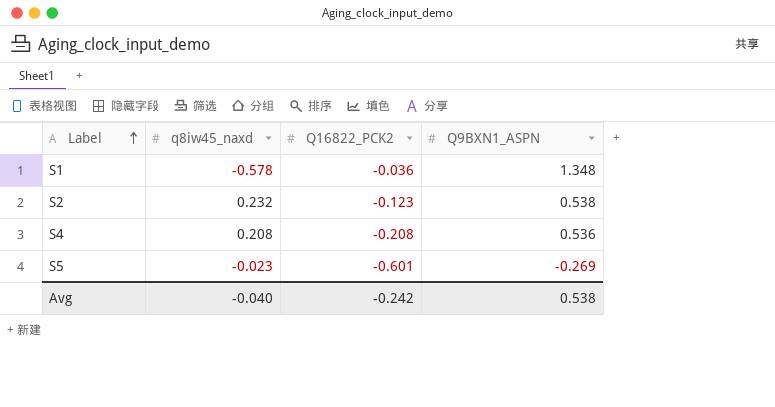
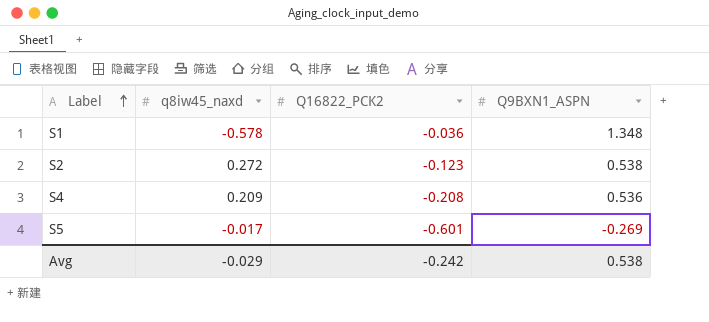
S2 | q8iw45_naxd: 0.232 -> 0.272
S4 | q8iw45_naxd: 0.208 -> 0.209
S5 | q8iw45_naxd: -0.023 -> -0.017
Avg | q8iw45_naxd: -0.040 -> -0.029

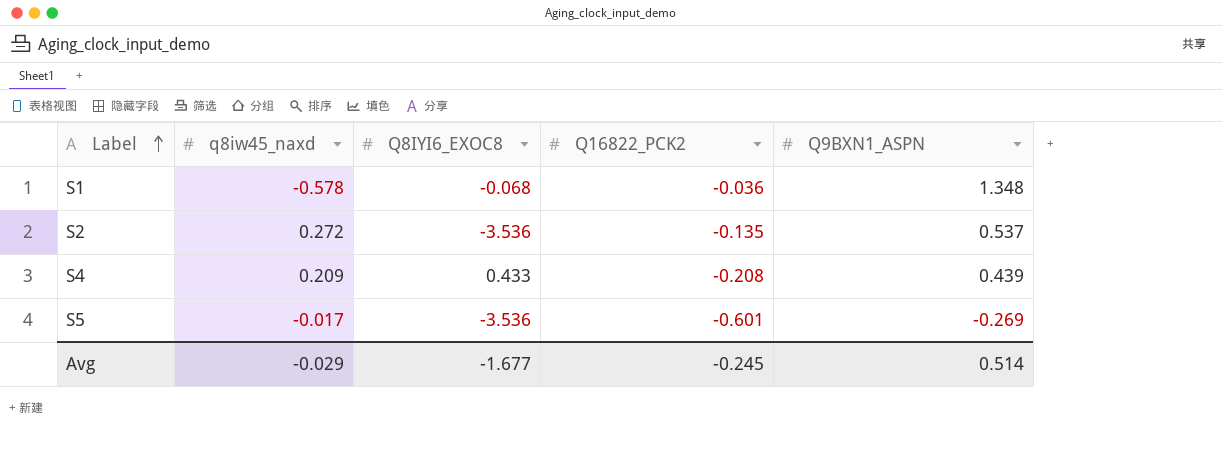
column Q8IYI6_EXOC8 | position: none -> 3
S2 | Q16822_PCK2: -0.123 -> -0.135
S2 | Q9BXN1_ASPN: 0.538 -> 0.537
S4 | Q9BXN1_ASPN: 0.536 -> 0.439
Avg | Q16822_PCK2: -0.242 -> -0.245
Avg | Q9BXN1_ASPN: 0.538 -> 0.514

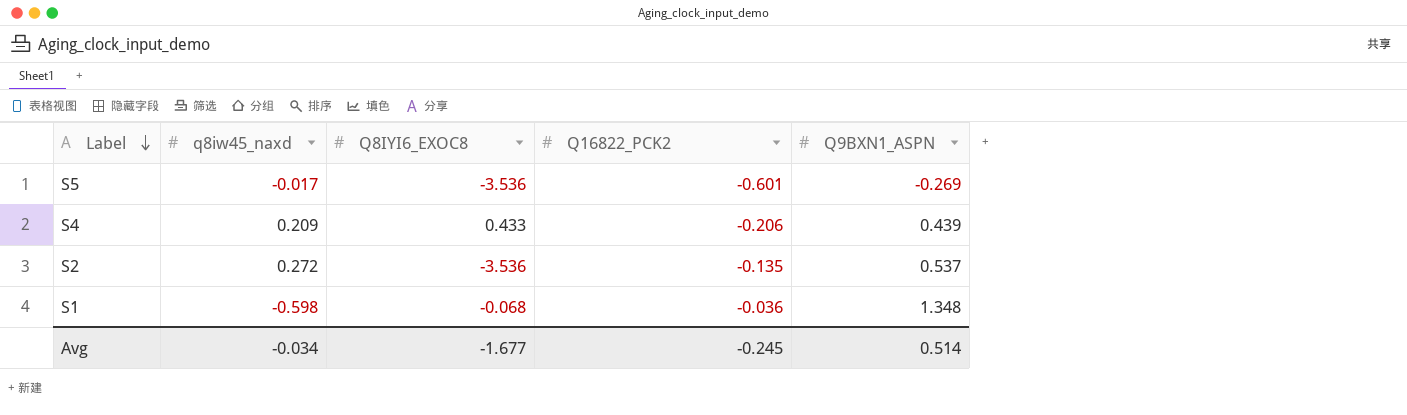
row order: Label ascending -> Label descending
S4 | Q16822_PCK2: -0.208 -> -0.206
S1 | q8iw45_naxd: -0.578 -> -0.598
Avg | q8iw45_naxd: -0.029 -> -0.034

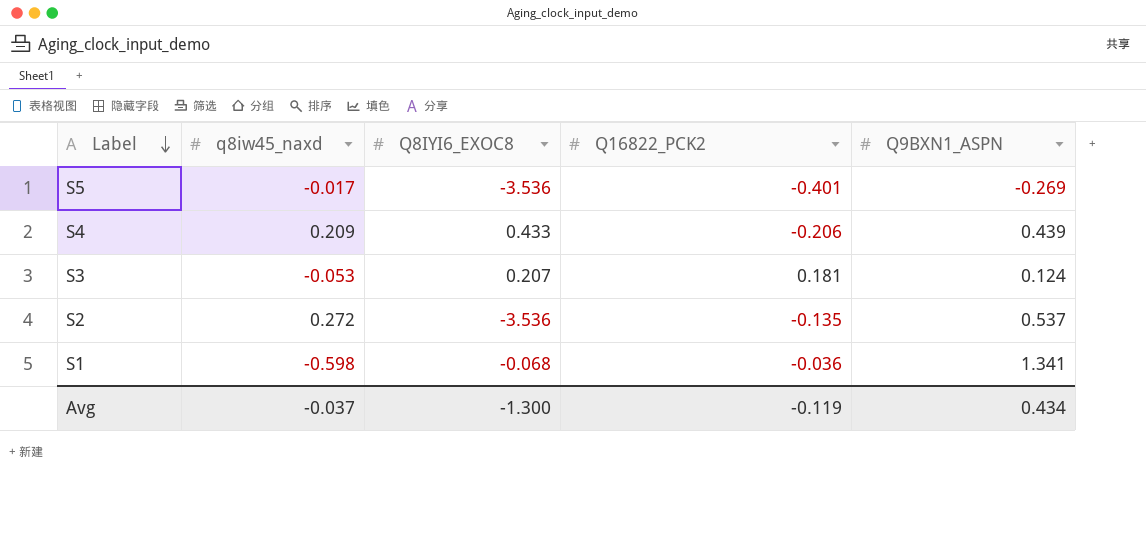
S5 | Q16822_PCK2: -0.601 -> -0.401
row S3: none -> -0.053 | 0.207 | 0.181 | 0.124
S1 | Q9BXN1_ASPN: 1.348 -> 1.341
Avg | q8iw45_naxd: -0.034 -> -0.037
Avg | Q8IYI6_EXOC8: -1.677 -> -1.300
Avg | Q16822_PCK2: -0.245 -> -0.119
Avg | Q9BXN1_ASPN: 0.514 -> 0.434

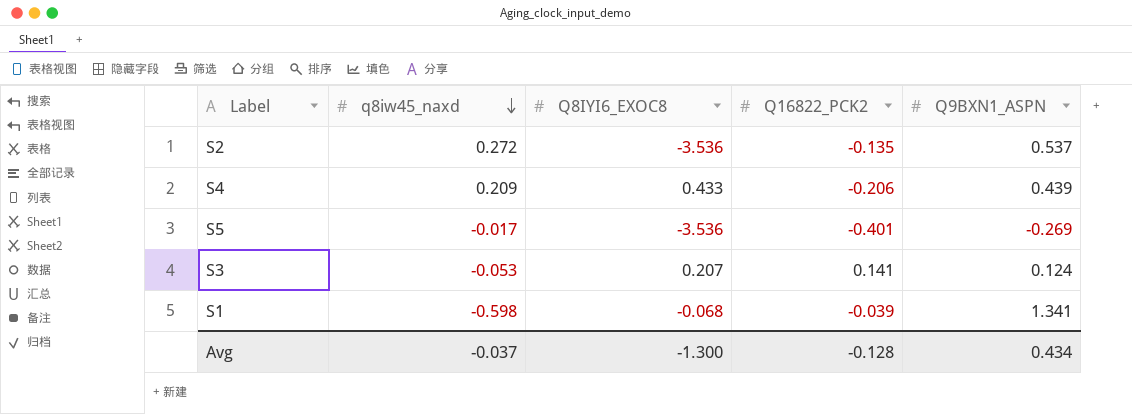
row order: Label descending -> q8iw45_naxd descending
S3 | Q16822_PCK2: 0.181 -> 0.141
S1 | Q16822_PCK2: -0.036 -> -0.039
Avg | Q16822_PCK2: -0.119 -> -0.128

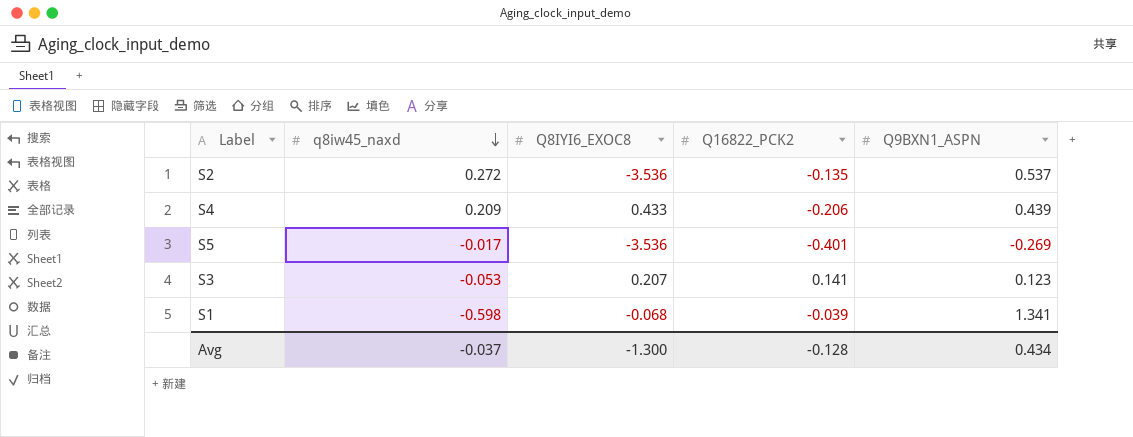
S3 | Q9BXN1_ASPN: 0.124 -> 0.123

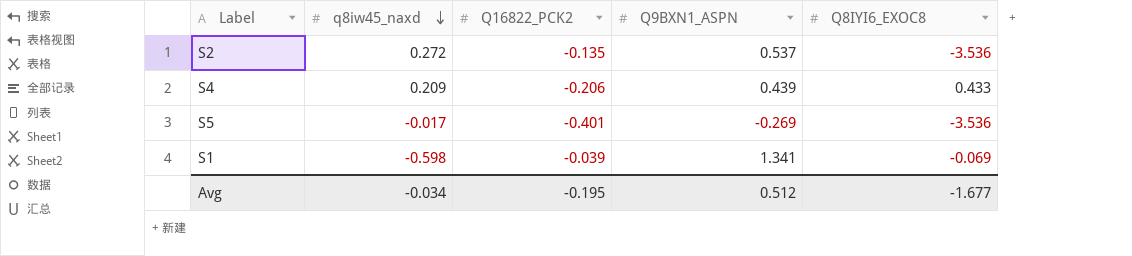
column Q8IYI6_EXOC8 | position: 3 -> 5
row S3: -0.053 | 0.207 | 0.141 | 0.123 -> none
S1 | Q8IYI6_EXOC8: -0.068 -> -0.069
Avg | q8iw45_naxd: -0.037 -> -0.034
Avg | Q16822_PCK2: -0.128 -> -0.195
Avg | Q9BXN1_ASPN: 0.434 -> 0.512
Avg | Q8IYI6_EXOC8: -1.300 -> -1.677

